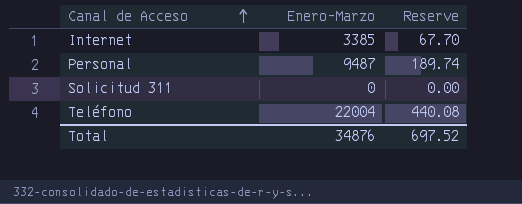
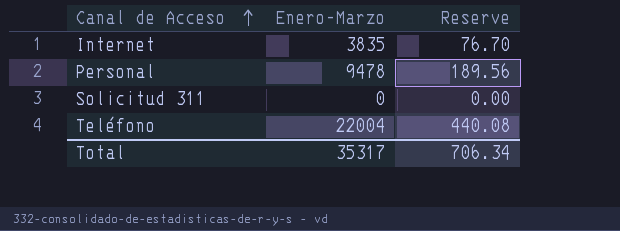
Internet | Enero-Marzo: 3385 -> 3835
Internet | Reserve: 67.70 -> 76.70
Personal | Enero-Marzo: 9487 -> 9478
Personal | Reserve: 189.74 -> 189.56
Total | Enero-Marzo: 34876 -> 35317
Total | Reserve: 697.52 -> 706.34

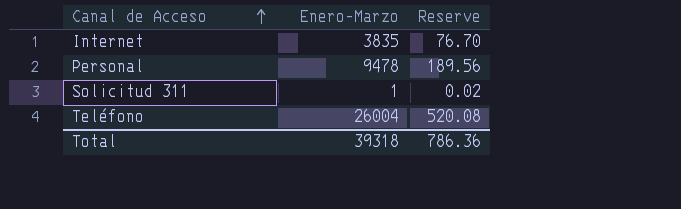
Solicitud 311 | Enero-Marzo: 0 -> 1
Solicitud 311 | Reserve: 0.00 -> 0.02
Teléfono | Enero-Marzo: 22004 -> 26004
Teléfono | Reserve: 440.08 -> 520.08
Total | Enero-Marzo: 35317 -> 39318
Total | Reserve: 706.34 -> 786.36

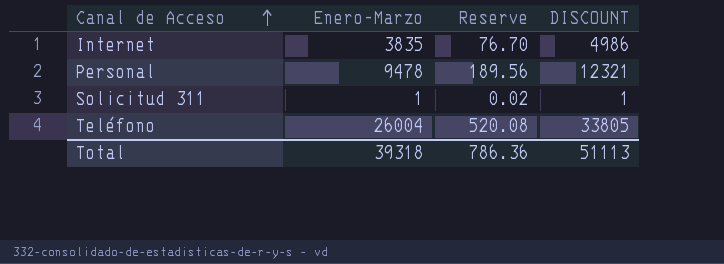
column DISCOUNT | formula: none -> [Enero-Marzo] * 1.3

